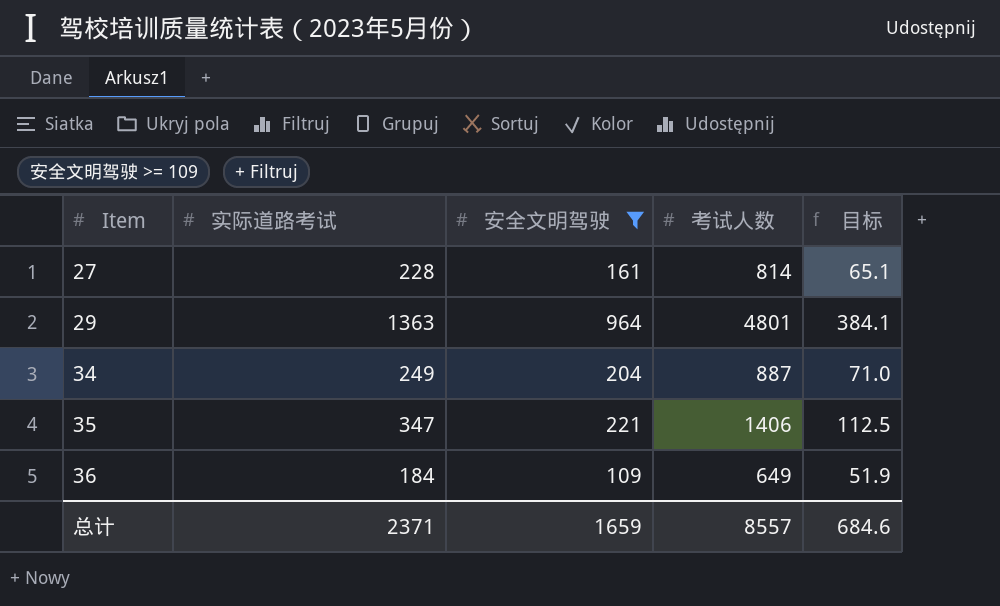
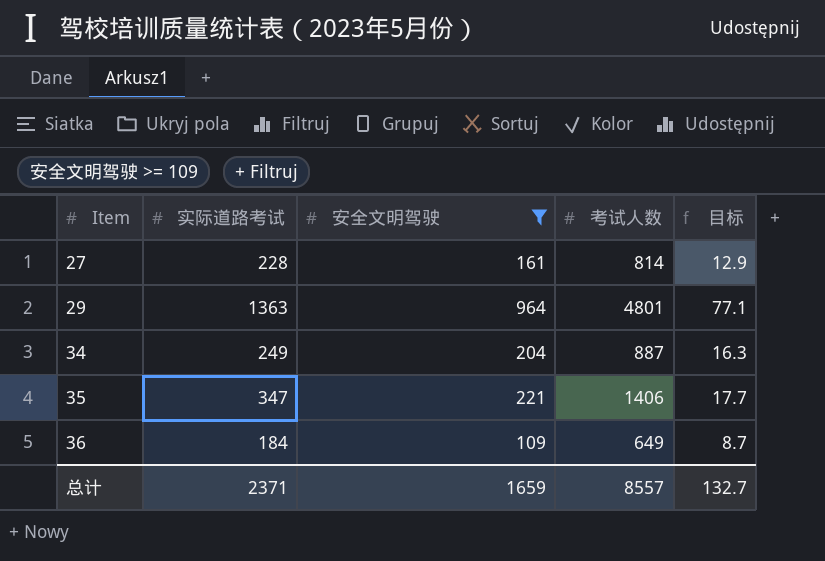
column 目标 | formula: [考试人数] * 0.08 -> [安全文明驾驶] * 0.08
总计 | 目标: 684.6 -> 132.7

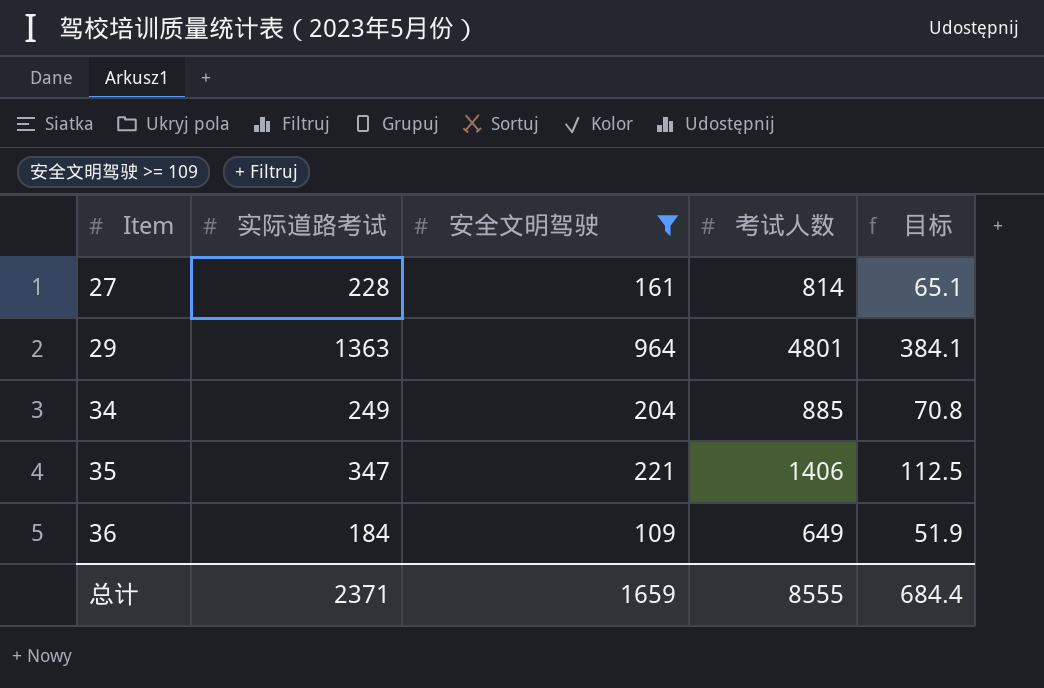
column 目标 | formula: [安全文明驾驶] * 0.08 -> [考试人数] * 0.08
34 | 考试人数: 887 -> 885
总计 | 考试人数: 8557 -> 8555
总计 | 目标: 132.7 -> 684.4

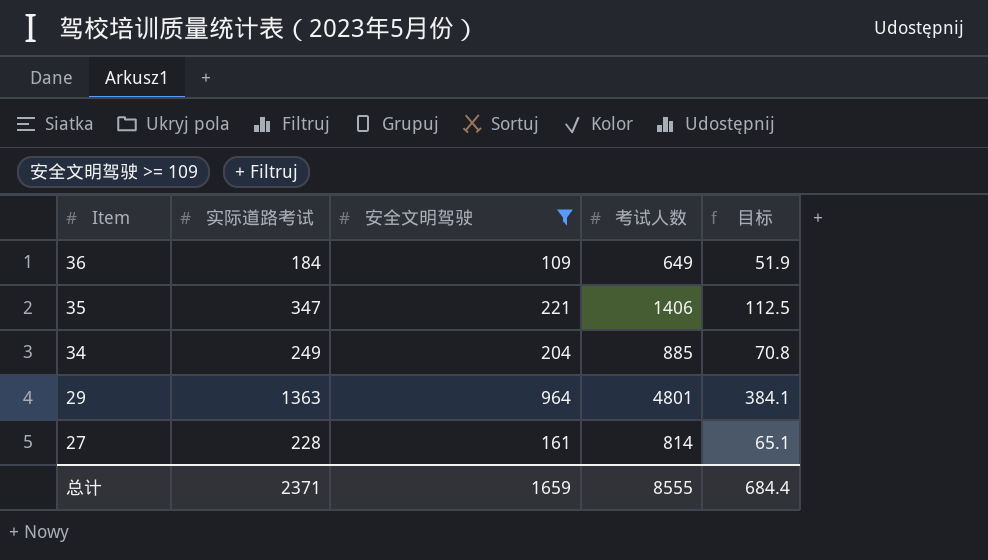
row order: Item ascending -> Item descending

